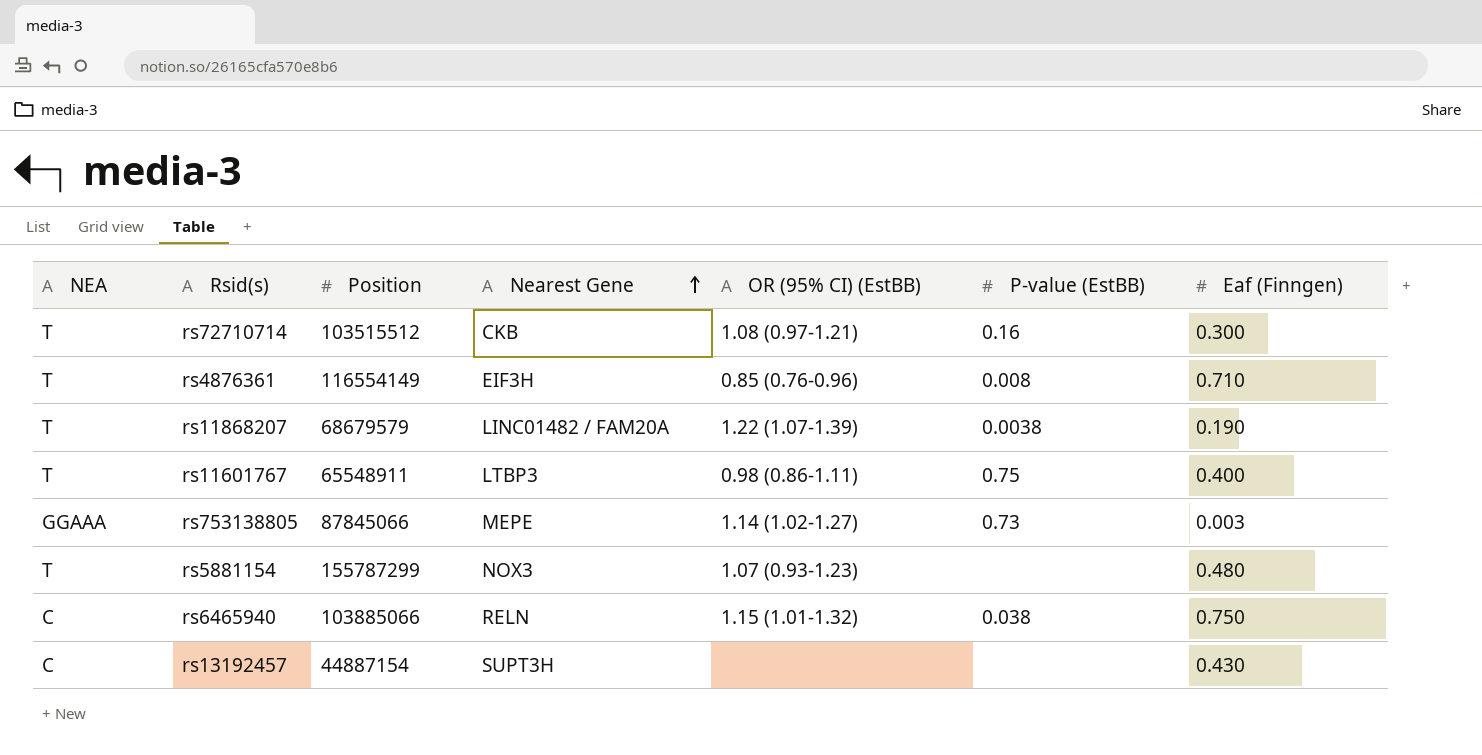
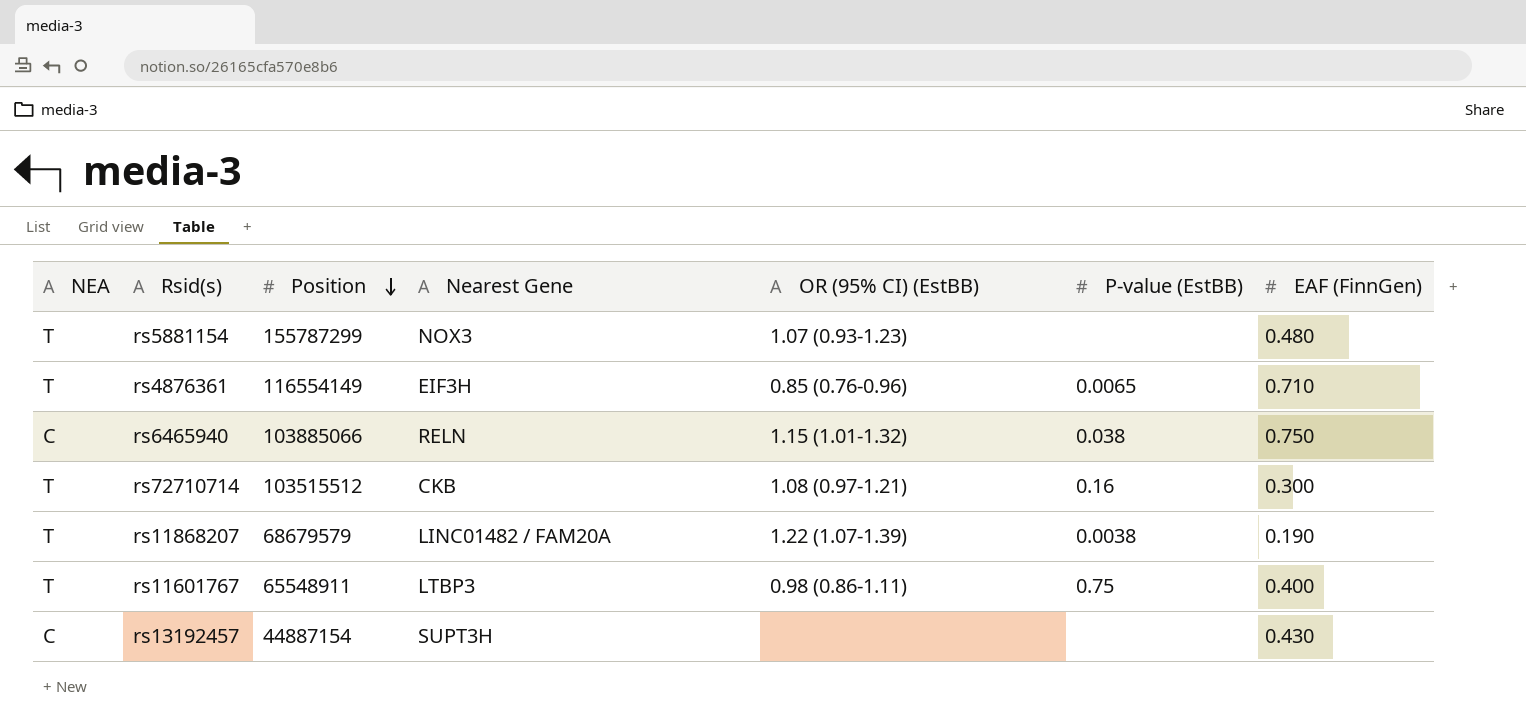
row order: Nearest Gene ascending -> Position descending
column name: Eaf (Finngen) -> EAF (FinnGen)
row rs753138805: GGAAA | 87845066 | MEPE | 1.14 (1.02-1.27) | 0.73 | 0.003 -> none
rs4876361 | P-value (EstBB): 0.008 -> 0.0065

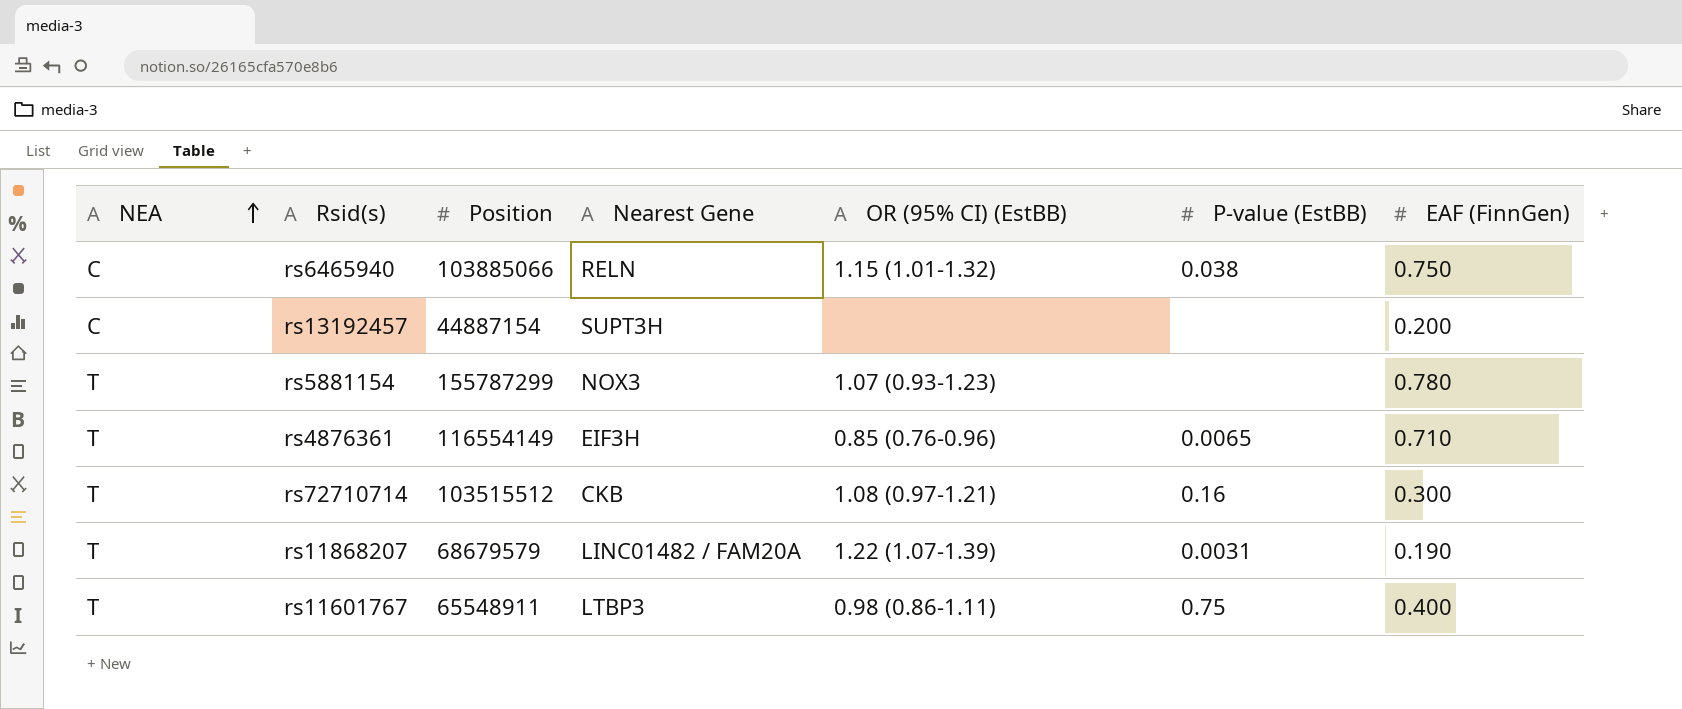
row order: Position descending -> NEA ascending
rs13192457 | EAF (FinnGen): 0.430 -> 0.200
rs5881154 | EAF (FinnGen): 0.480 -> 0.780
rs11868207 | P-value (EstBB): 0.0038 -> 0.0031

